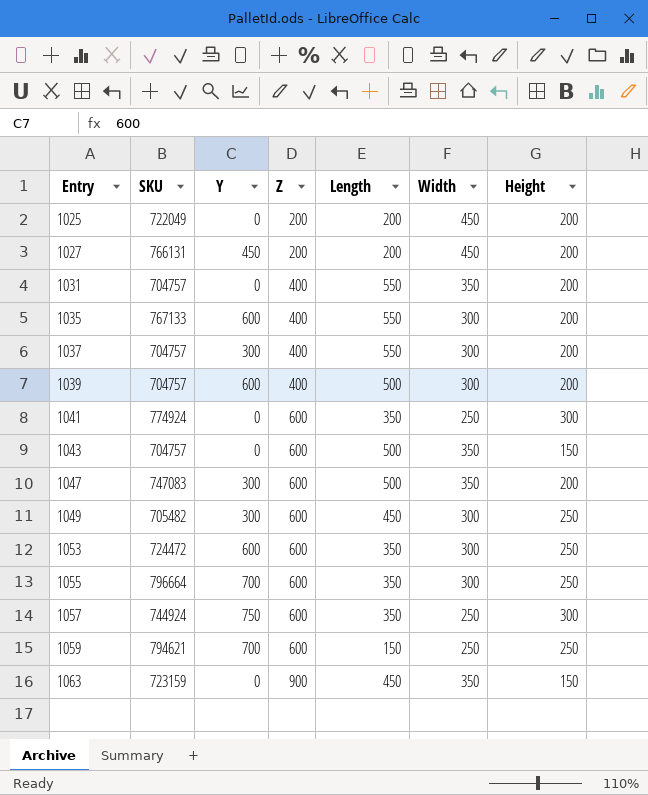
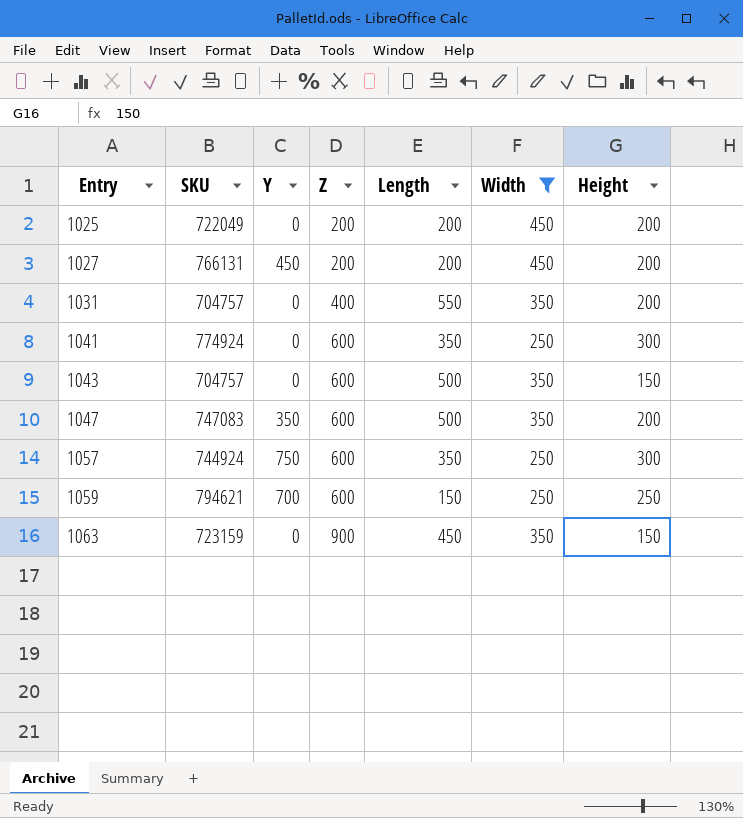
filter: none -> Width != 300
1047 | Y: 300 -> 350

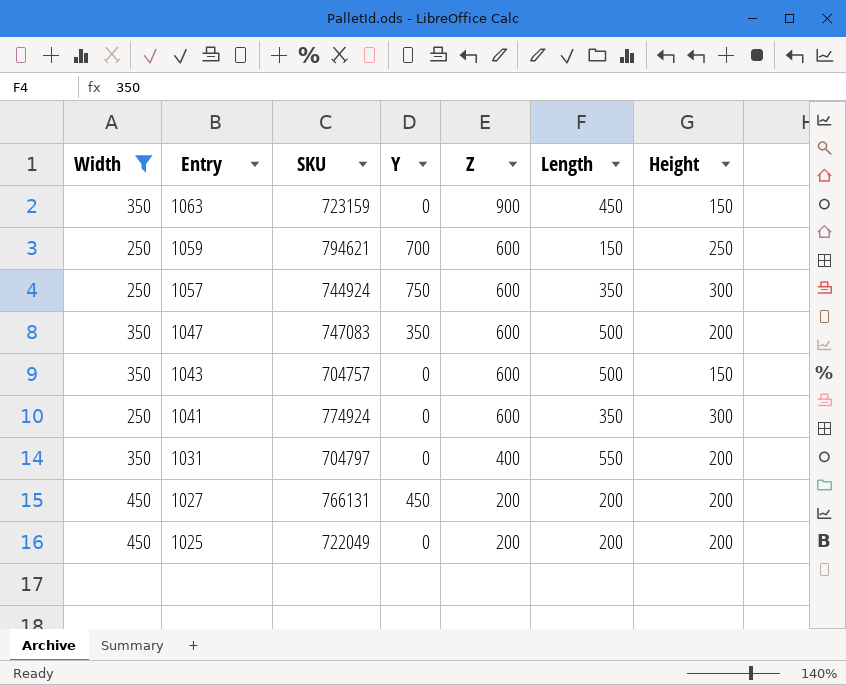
row order: Entry ascending -> Entry descending
column Width | position: 6 -> 1
1031 | SKU: 704757 -> 704797

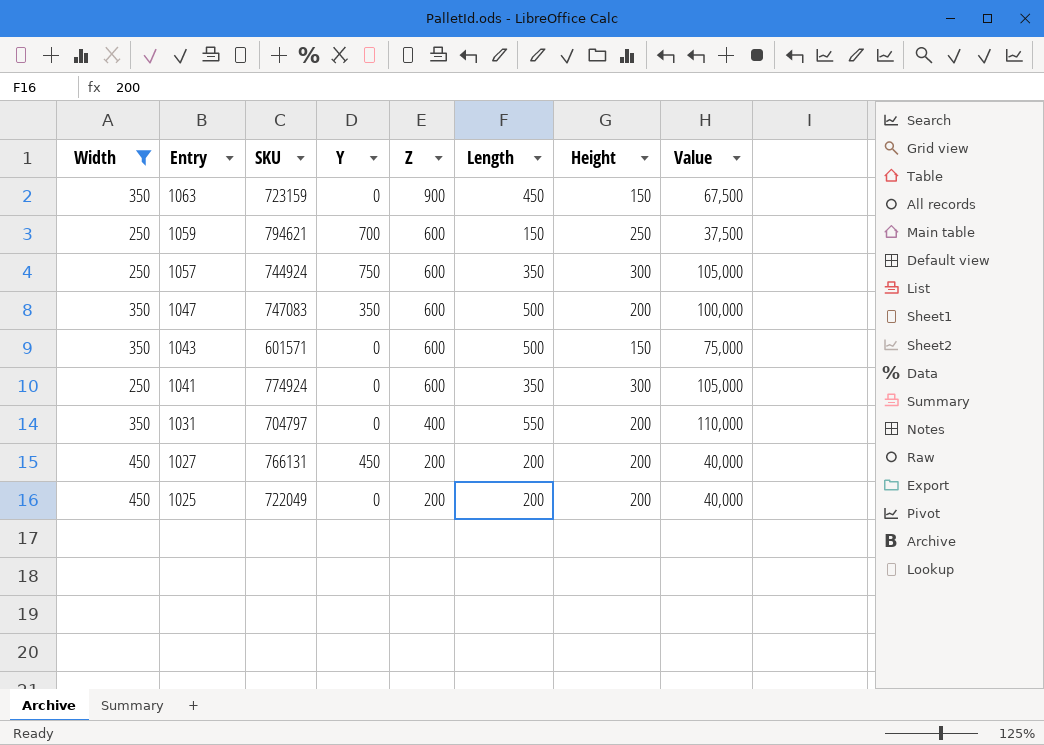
column Value | formula: none -> [Length] * [Height]
1043 | SKU: 704757 -> 601571

